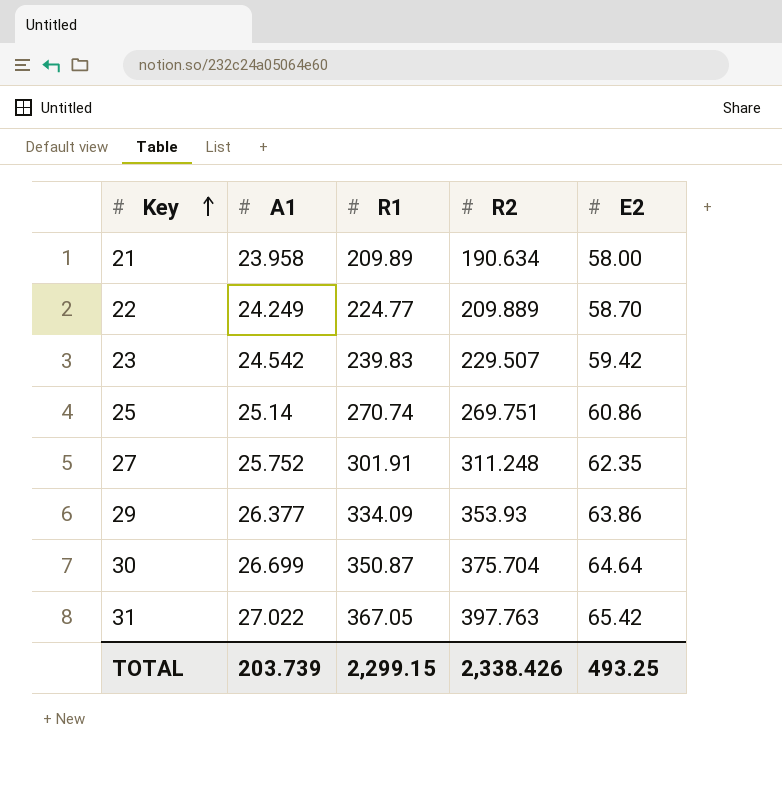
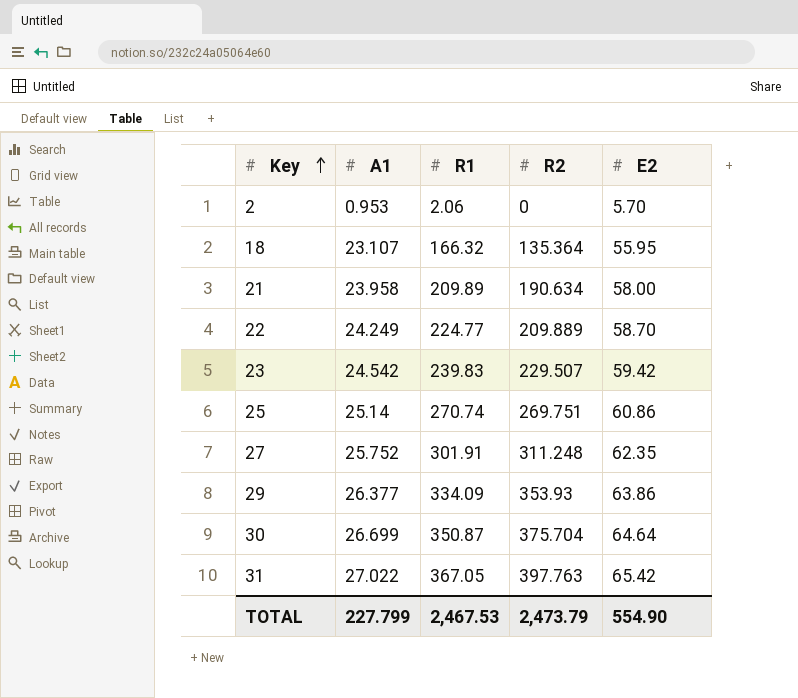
row 2: none -> 0.953 | 2.06 | 0 | 5.70
row 18: none -> 23.107 | 166.32 | 135.364 | 55.95
TOTAL | A1: 203.739 -> 227.799
TOTAL | R1: 2,299.15 -> 2,467.53
TOTAL | R2: 2,338.426 -> 2,473.79
TOTAL | E2: 493.25 -> 554.90

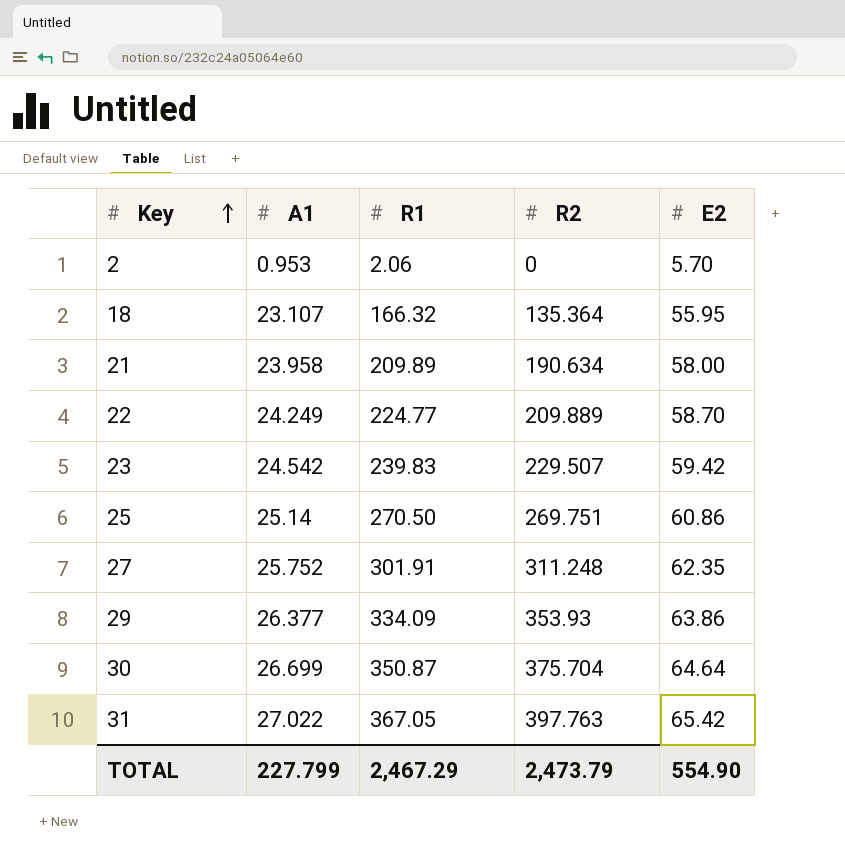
25 | R1: 270.74 -> 270.50
TOTAL | R1: 2,467.53 -> 2,467.29

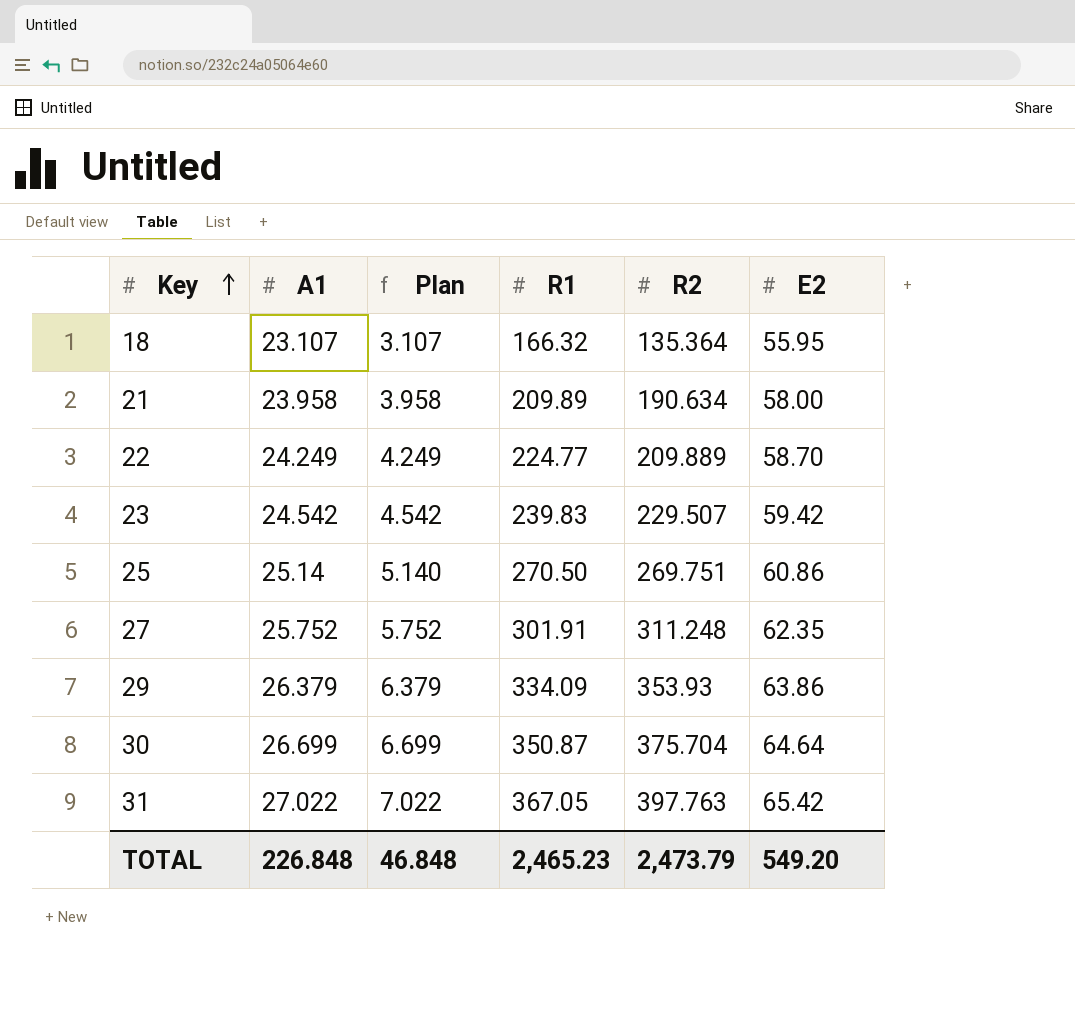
column Plan | formula: none -> [A1] - 20
row 2: 0.953 | 2.06 | 0 | 5.70 -> none
29 | A1: 26.377 -> 26.379
TOTAL | A1: 227.799 -> 226.848
TOTAL | R1: 2,467.29 -> 2,465.23
TOTAL | E2: 554.90 -> 549.20

